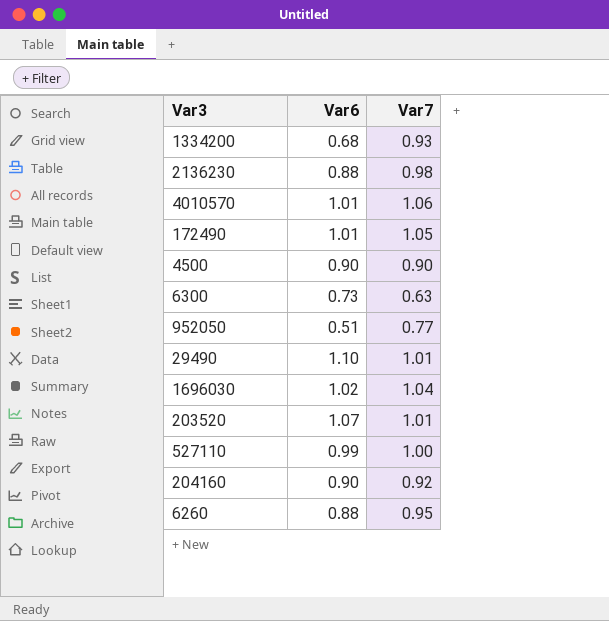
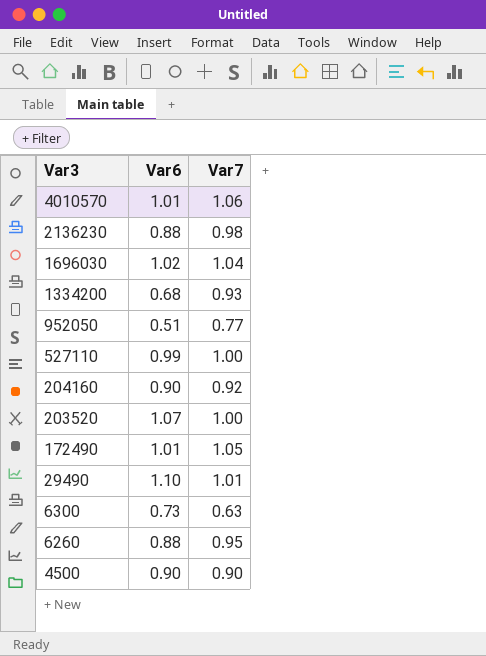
row order: none -> Var3 descending
203520 | Var7: 1.01 -> 1.00

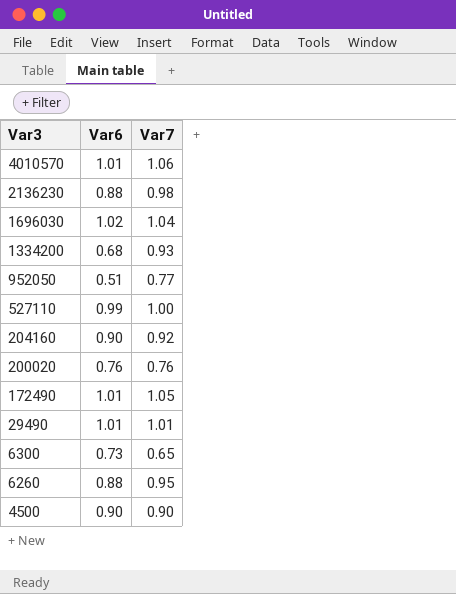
row 203520: 1.07 | 1.00 -> none
row 200020: none -> 0.76 | 0.76
29490 | Var6: 1.10 -> 1.01
6300 | Var7: 0.63 -> 0.65

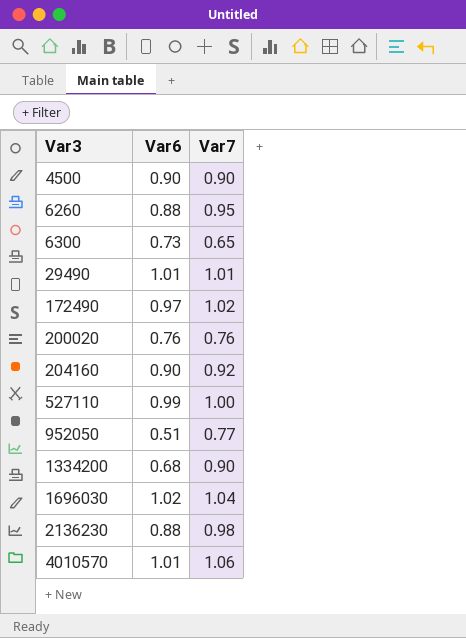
row order: Var3 descending -> Var3 ascending
172490 | Var6: 1.01 -> 0.97
172490 | Var7: 1.05 -> 1.02
1334200 | Var7: 0.93 -> 0.90

